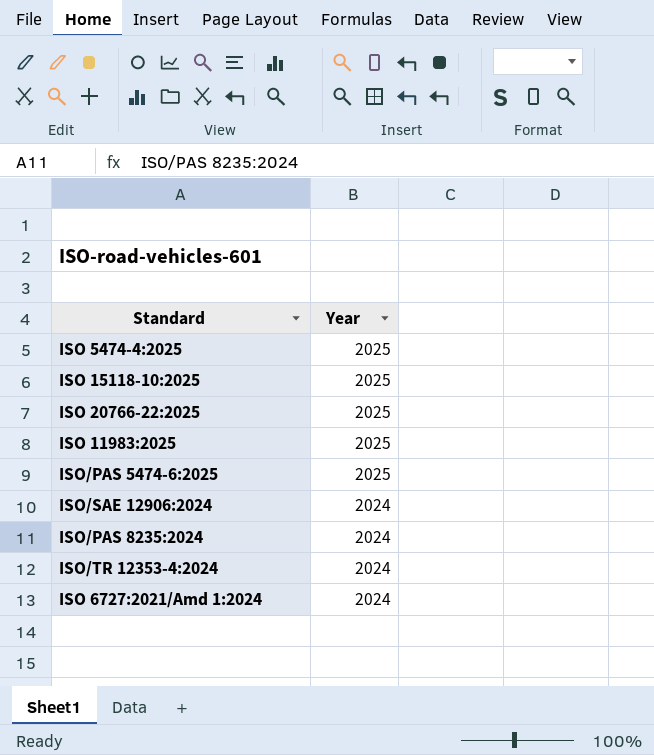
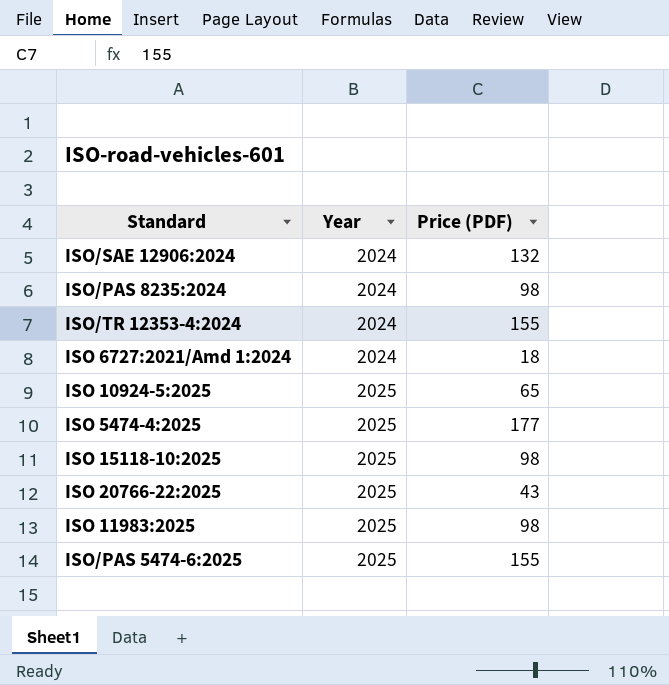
row order: Year descending -> Year ascending
column Price (PDF) | position: none -> 3
row ISO 10924-5:2025: none -> 2025 | 65

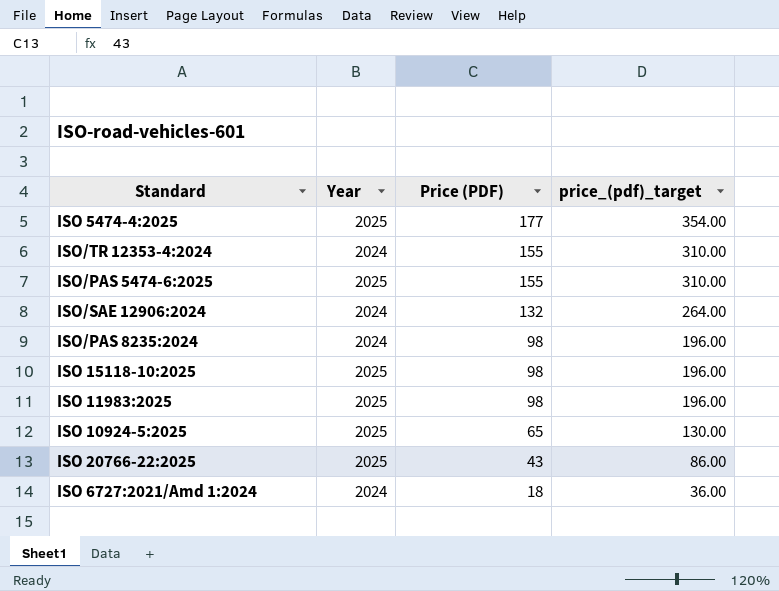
row order: Year ascending -> Price (PDF) descending
column price_(pdf)_target | formula: none -> [Price (PDF)] * 2

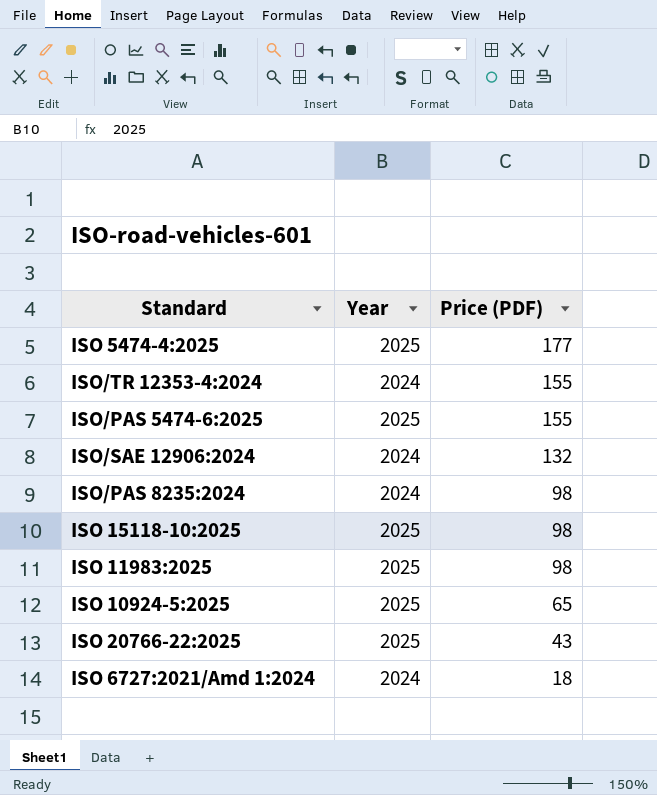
column price_(pdf)_target | formula: [Price (PDF)] * 2 -> none

